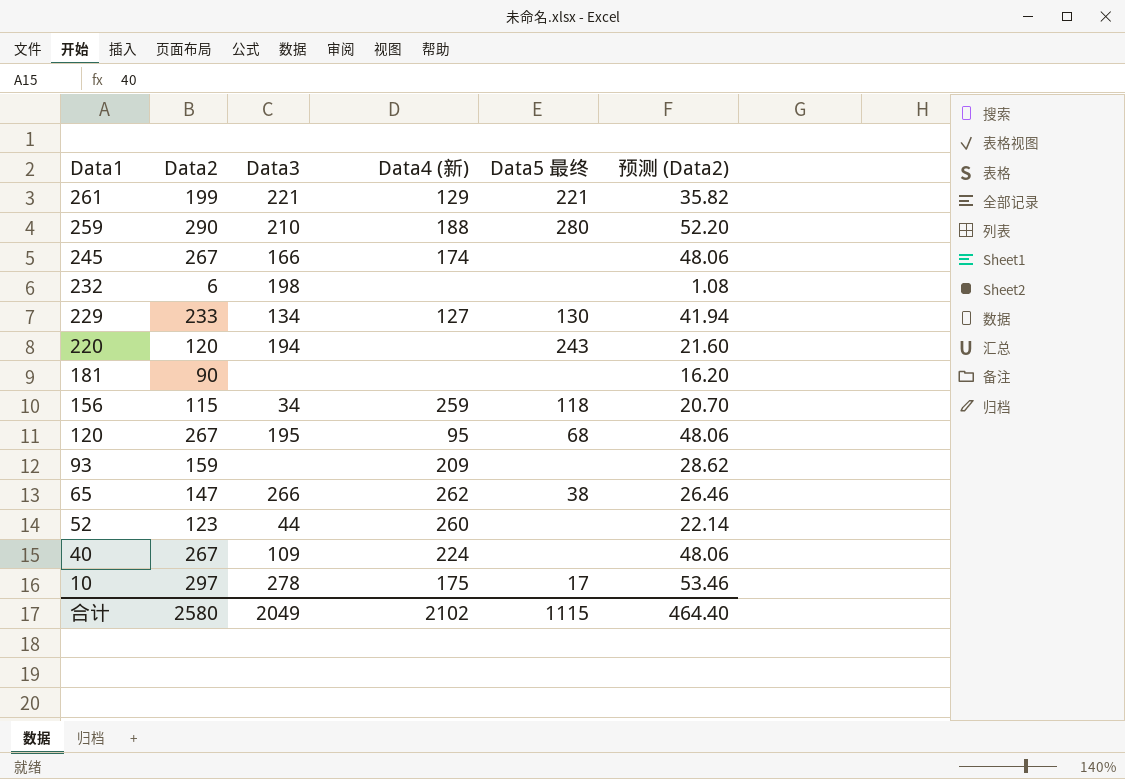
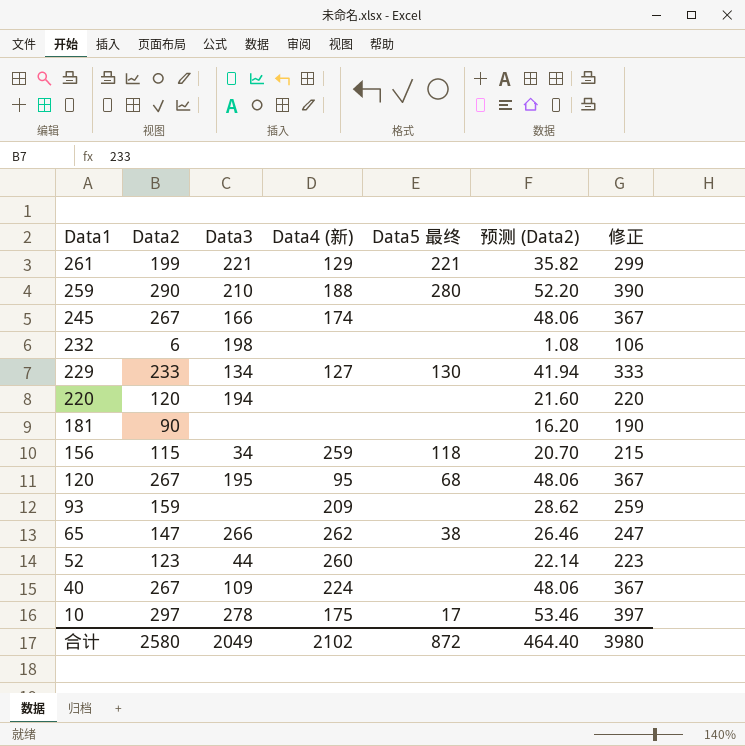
column 修正 | formula: none -> [Data2] + 100
220 | Data5 最终: 243 -> none
合计 | Data5 最终: 1115 -> 872

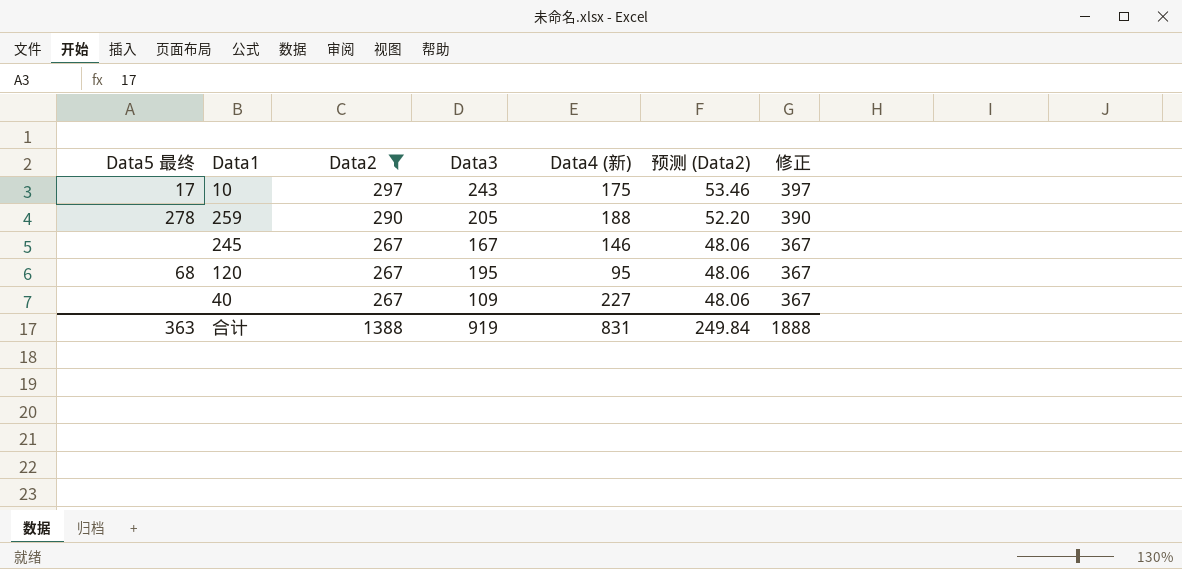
filter: none -> Data2 >= 267
row order: Data1 descending -> Data2 descending
column Data5 最终 | position: 5 -> 1
10 | Data3: 278 -> 243
259 | Data5 最终: 280 -> 278
259 | Data3: 210 -> 205
245 | Data3: 166 -> 167
245 | Data4 (新): 174 -> 146
40 | Data4 (新): 224 -> 227
合计 | Data5 最终: 872 -> 363
合计 | Data2: 2580 -> 1388
合计 | Data3: 2049 -> 919
合计 | Data4 (新): 2102 -> 831
合计 | 预测 (Data2): 464.40 -> 249.84
合计 | 修正: 3980 -> 1888

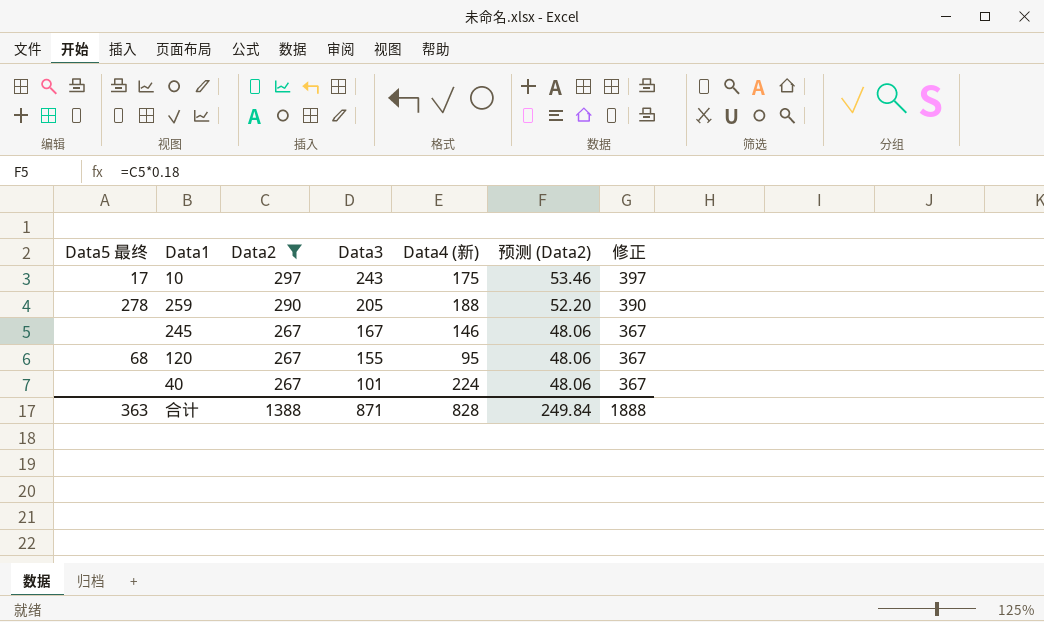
120 | Data3: 195 -> 155
40 | Data3: 109 -> 101
40 | Data4 (新): 227 -> 224
合计 | Data3: 919 -> 871
合计 | Data4 (新): 831 -> 828

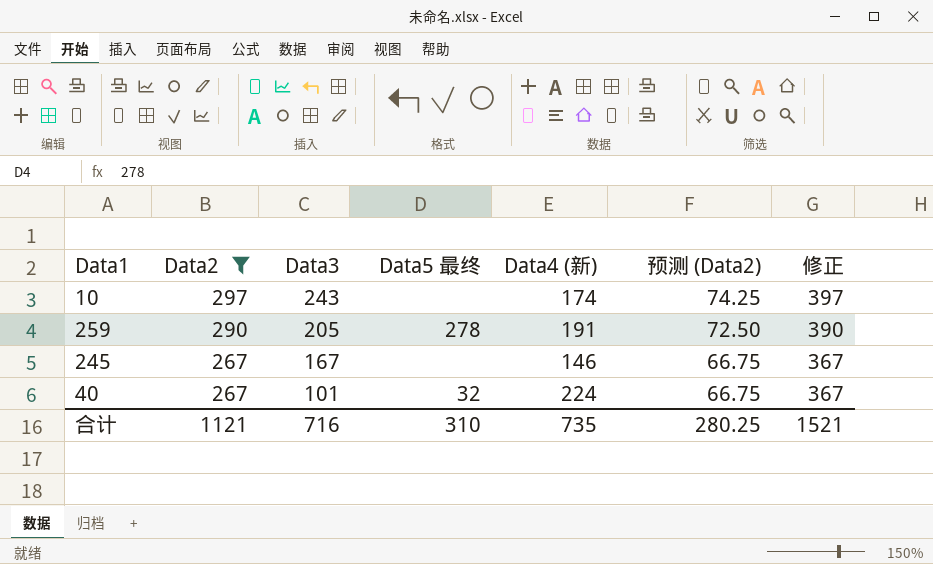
column Data5 最终 | position: 1 -> 4
column 预测 (Data2) | formula: [Data2] * 0.18 -> [Data2] * 0.25
row 120: 68 | 267 | 155 | 95 | 48.06 | 367 -> none
10 | Data5 最终: 17 -> none
10 | Data4 (新): 175 -> 174
259 | Data4 (新): 188 -> 191
40 | Data5 最终: none -> 32
合计 | Data2: 1388 -> 1121
合计 | Data3: 871 -> 716
合计 | Data5 最终: 363 -> 310
合计 | Data4 (新): 828 -> 735
合计 | 预测 (Data2): 249.84 -> 280.25
合计 | 修正: 1888 -> 1521

